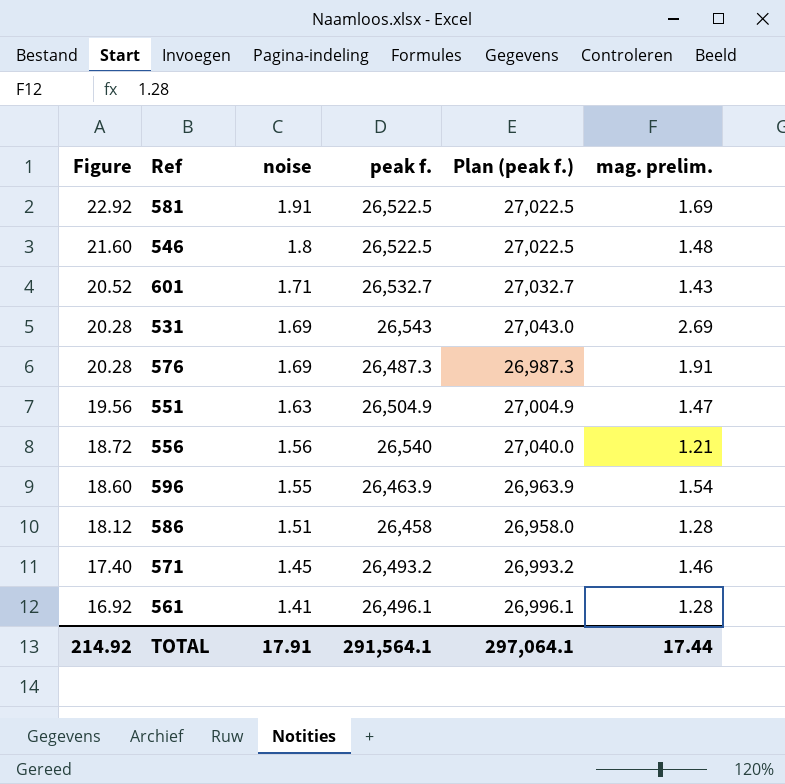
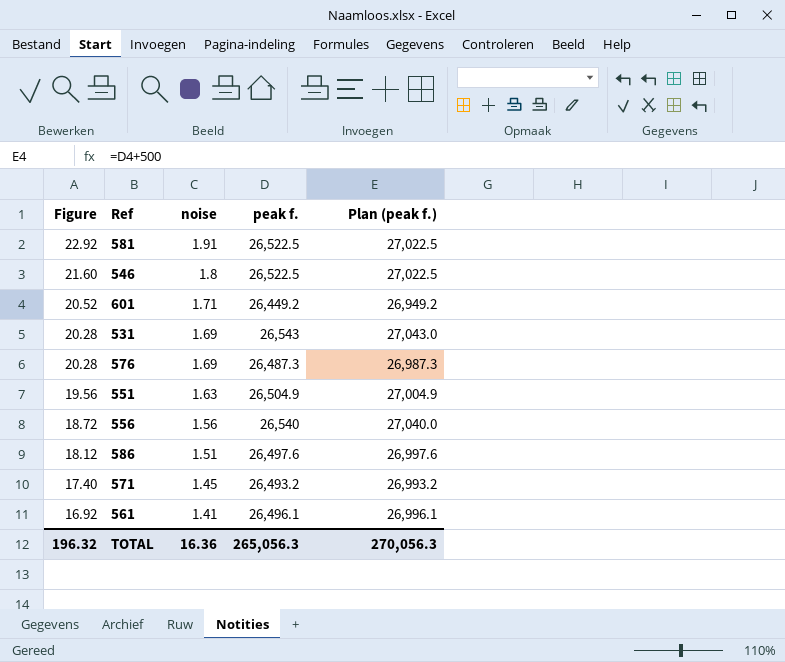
column mag. prelim. | position: 6 -> none
row 596: 18.60 | 1.55 | 26,463.9 | 26,963.9 | 1.54 -> none
601 | peak f.: 26,532.7 -> 26,449.2
601 | Plan (peak f.): 27,032.7 -> 26,949.2
586 | peak f.: 26,458 -> 26,497.6
586 | Plan (peak f.): 26,958.0 -> 26,997.6
TOTAL | Figure: 214.92 -> 196.32
TOTAL | noise: 17.91 -> 16.36
TOTAL | peak f.: 291,564.1 -> 265,056.3
TOTAL | Plan (peak f.): 297,064.1 -> 270,056.3

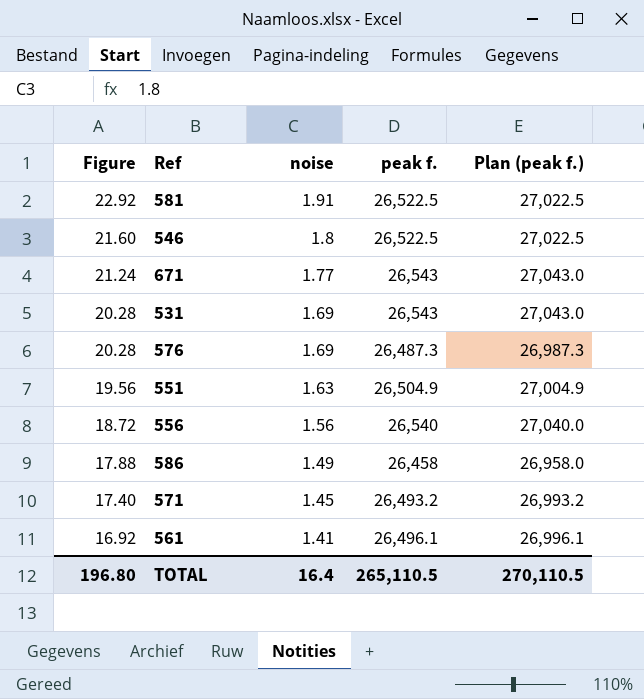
row 601: 20.52 | 1.71 | 26,449.2 | 26,949.2 -> none
row 671: none -> 21.24 | 1.77 | 26,543 | 27,043.0
586 | Figure: 18.12 -> 17.88
586 | noise: 1.51 -> 1.49
586 | peak f.: 26,497.6 -> 26,458
586 | Plan (peak f.): 26,997.6 -> 26,958.0
TOTAL | Figure: 196.32 -> 196.80
TOTAL | noise: 16.36 -> 16.4
TOTAL | peak f.: 265,056.3 -> 265,110.5
TOTAL | Plan (peak f.): 270,056.3 -> 270,110.5

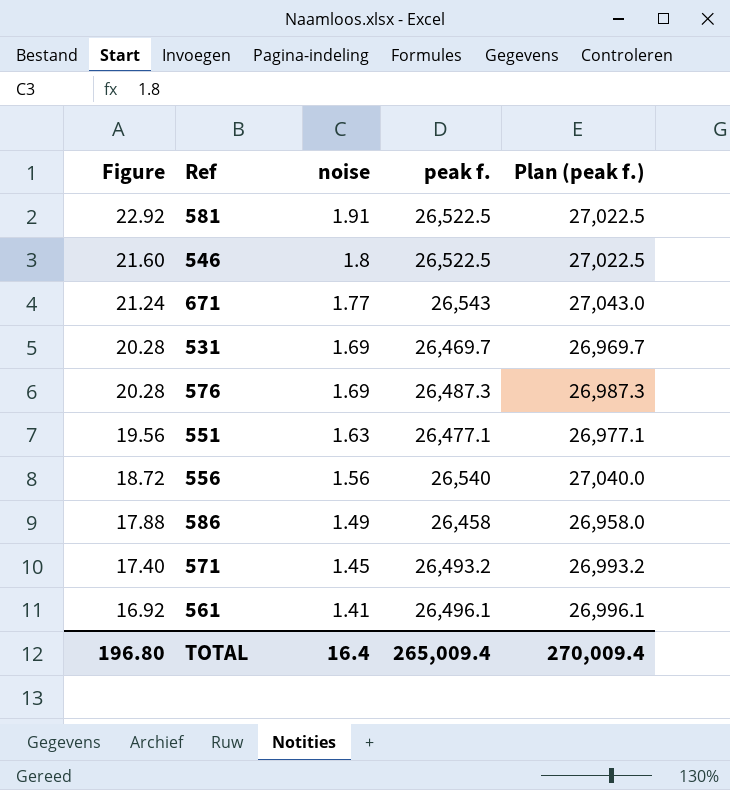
531 | peak f.: 26,543 -> 26,469.7
531 | Plan (peak f.): 27,043.0 -> 26,969.7
551 | peak f.: 26,504.9 -> 26,477.1
551 | Plan (peak f.): 27,004.9 -> 26,977.1
TOTAL | peak f.: 265,110.5 -> 265,009.4
TOTAL | Plan (peak f.): 270,110.5 -> 270,009.4

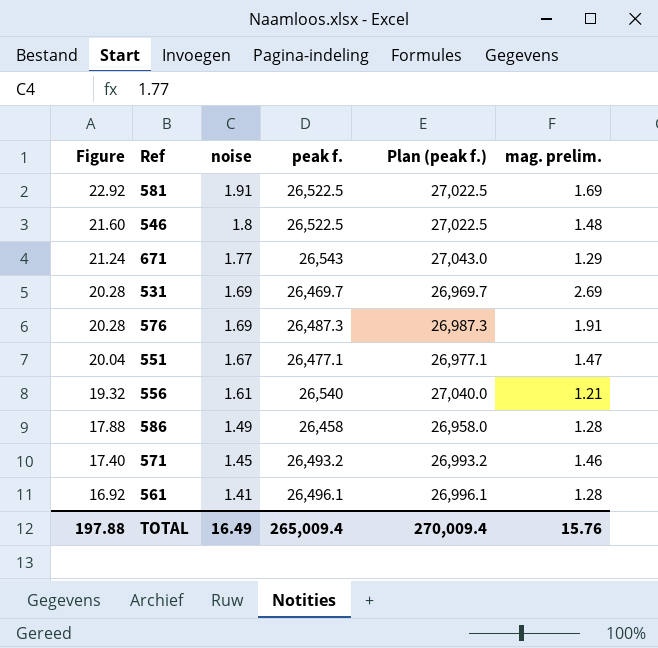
column mag. prelim. | position: none -> 6
551 | Figure: 19.56 -> 20.04
551 | noise: 1.63 -> 1.67
556 | Figure: 18.72 -> 19.32
556 | noise: 1.56 -> 1.61
TOTAL | Figure: 196.80 -> 197.88
TOTAL | noise: 16.4 -> 16.49

